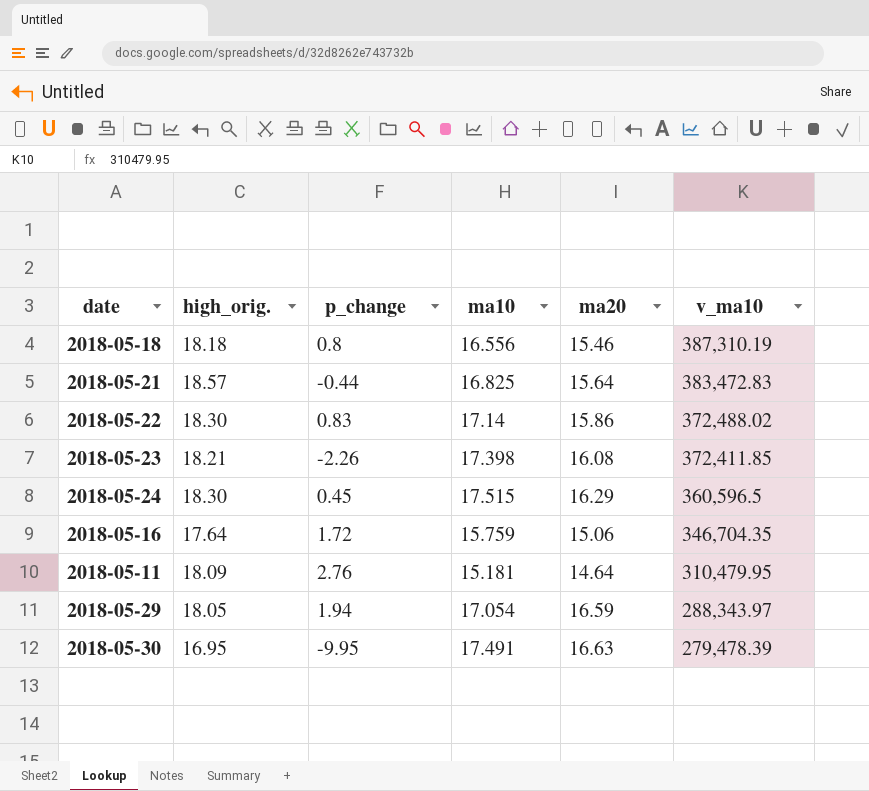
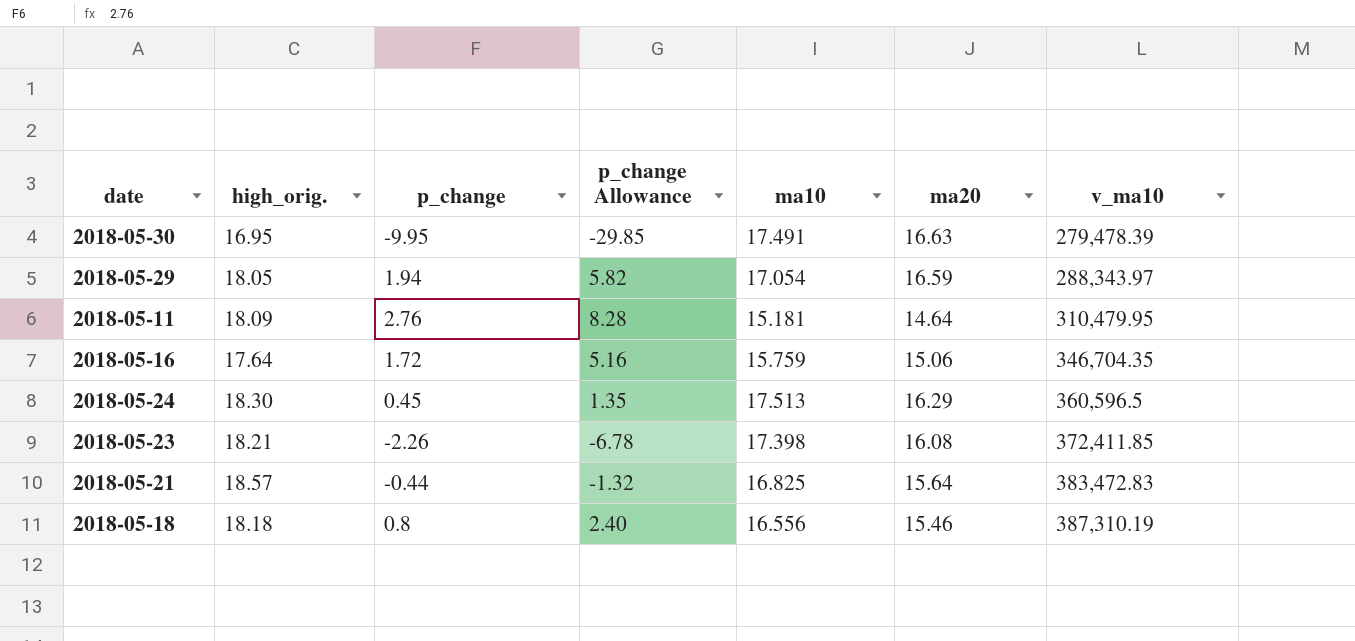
row order: v_ma10 descending -> v_ma10 ascending
column p_change Allowance | formula: none -> [p_change] * 3
row 2018-05-22: 18.30 | 0.83 | 17.14 | 15.86 | 372,488.02 -> none
2018-05-24 | ma10: 17.515 -> 17.513

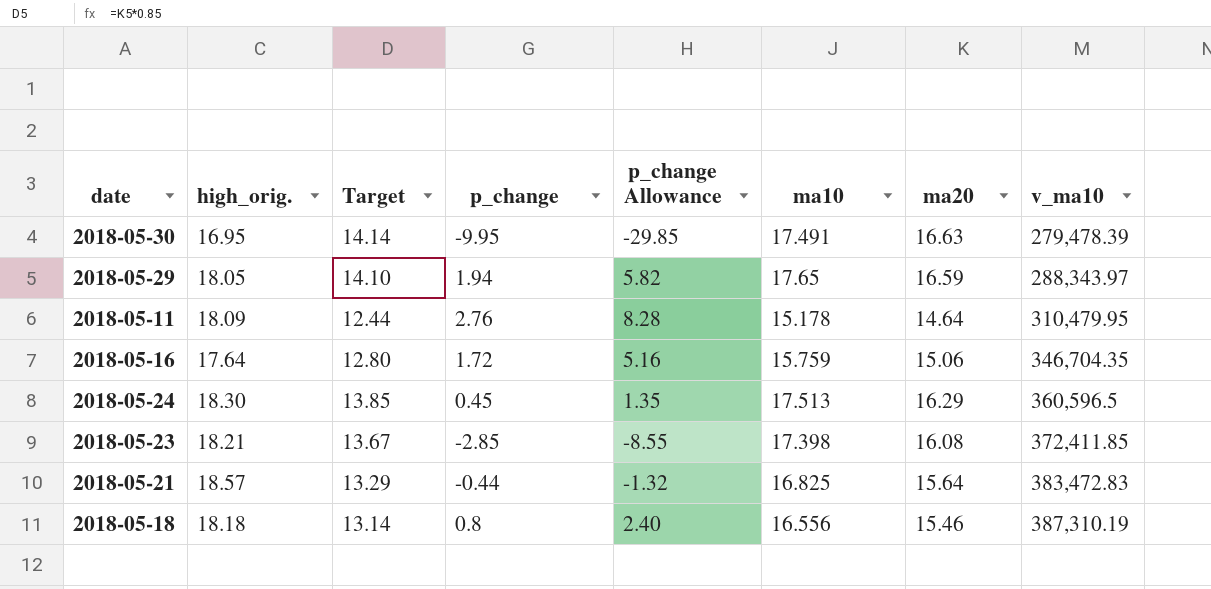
column Target | formula: none -> [ma20] * 0.85
2018-05-29 | ma10: 17.054 -> 17.65
2018-05-11 | ma10: 15.181 -> 15.178
2018-05-23 | p_change: -2.26 -> -2.85
2018-05-23 | p_change Allowance: -6.78 -> -8.55

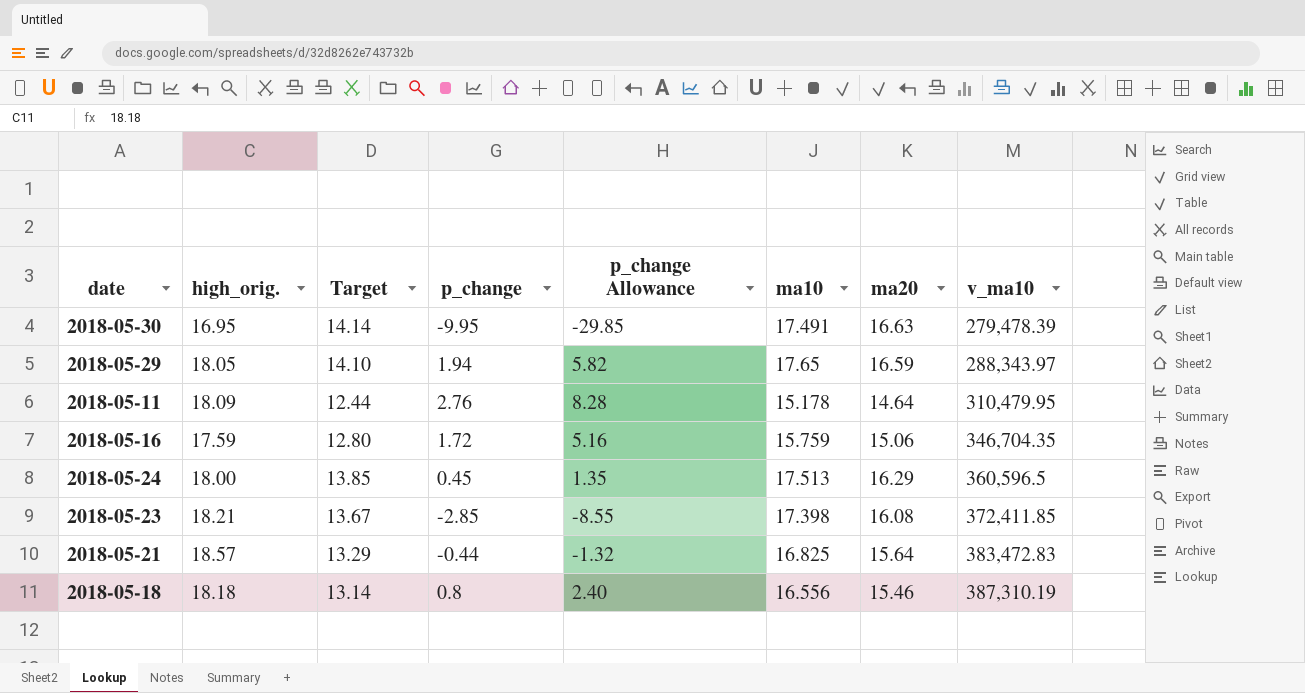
2018-05-16 | high_orig.: 17.64 -> 17.59
2018-05-24 | high_orig.: 18.30 -> 18.00

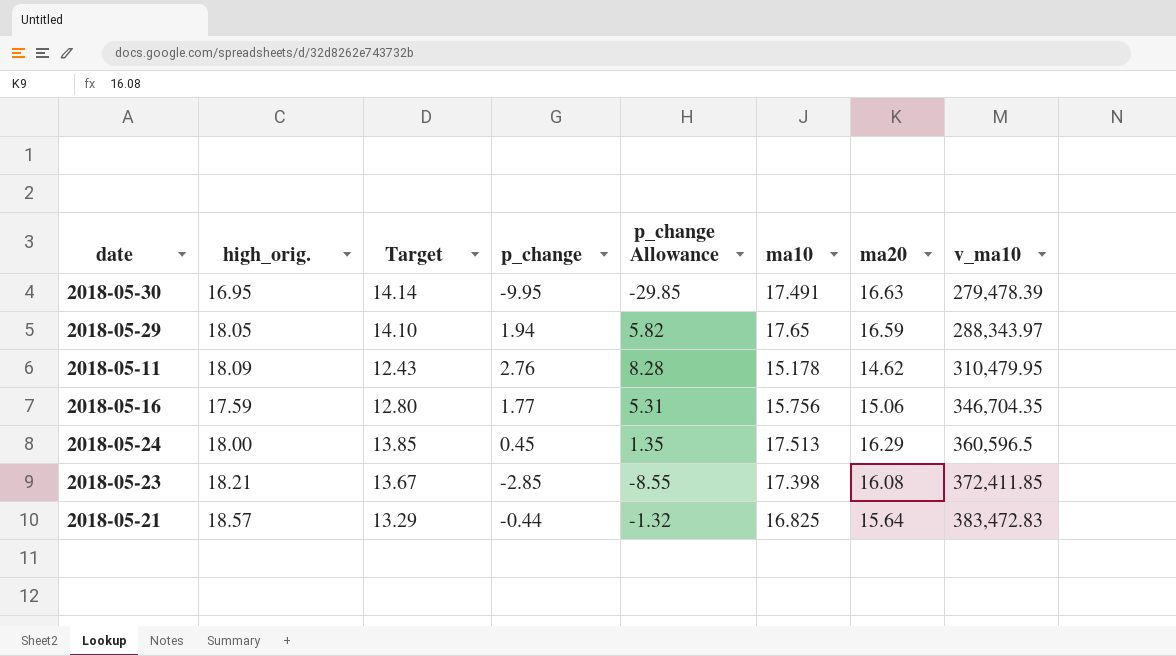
row 2018-05-18: 18.18 | 13.14 | 0.8 | 2.40 | 16.556 | 15.46 | 387,310.19 -> none
2018-05-11 | Target: 12.44 -> 12.43
2018-05-11 | ma20: 14.64 -> 14.62
2018-05-16 | p_change: 1.72 -> 1.77
2018-05-16 | p_change Allowance: 5.16 -> 5.31
2018-05-16 | ma10: 15.759 -> 15.756

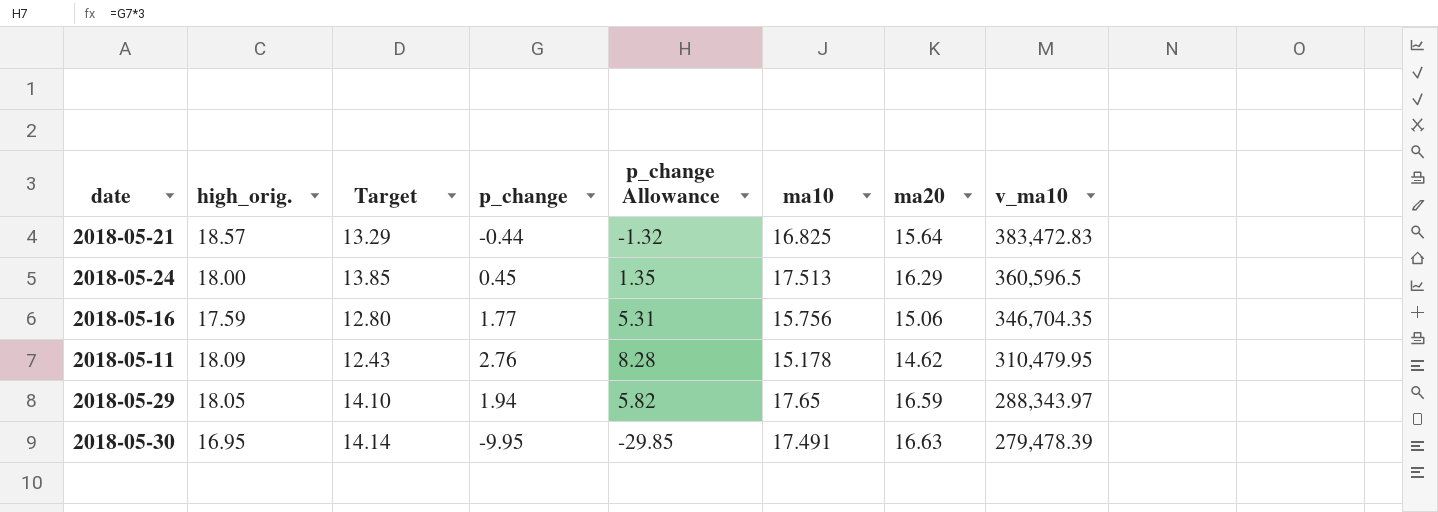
row order: v_ma10 ascending -> v_ma10 descending
row 2018-05-23: 18.21 | 13.67 | -2.85 | -8.55 | 17.398 | 16.08 | 372,411.85 -> none

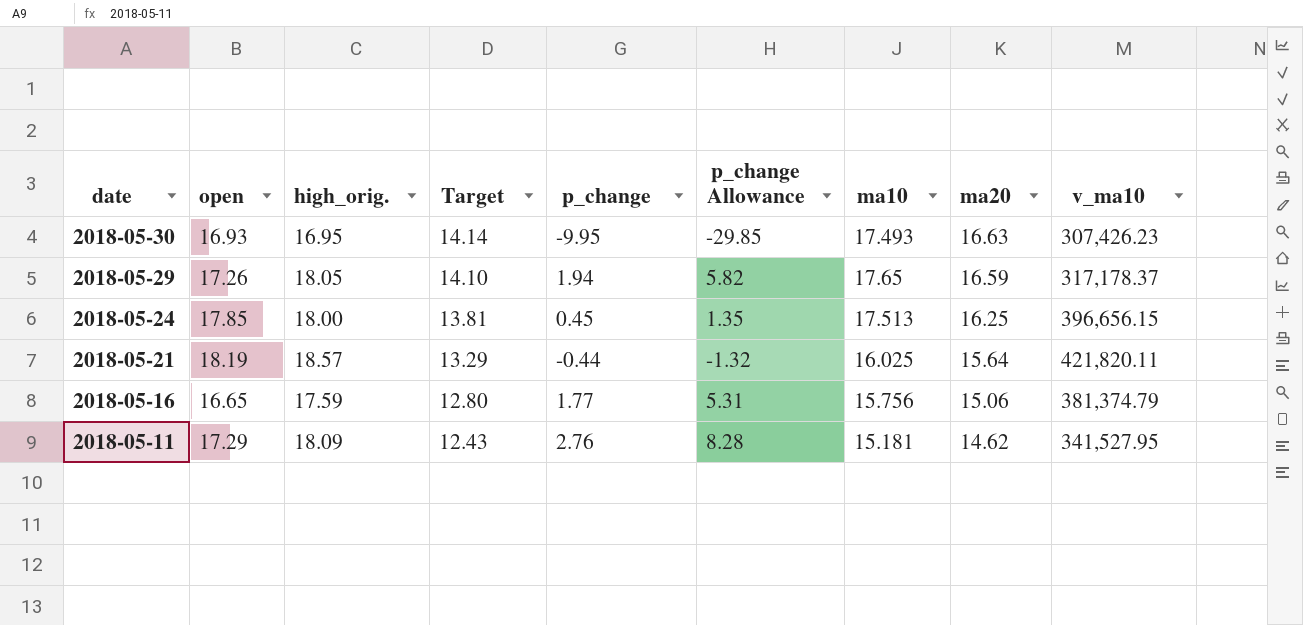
row order: v_ma10 descending -> date descending
column open | position: none -> 2
2018-05-30 | ma10: 17.491 -> 17.493
2018-05-30 | v_ma10: 279,478.39 -> 307,426.23
2018-05-29 | v_ma10: 288,343.97 -> 317,178.37
2018-05-24 | Target: 13.85 -> 13.81
2018-05-24 | ma20: 16.29 -> 16.25
2018-05-24 | v_ma10: 360,596.5 -> 396,656.15
2018-05-21 | ma10: 16.825 -> 16.025
2018-05-21 | v_ma10: 383,472.83 -> 421,820.11
2018-05-16 | v_ma10: 346,704.35 -> 381,374.79
2018-05-11 | ma10: 15.178 -> 15.181
2018-05-11 | v_ma10: 310,479.95 -> 341,527.95

